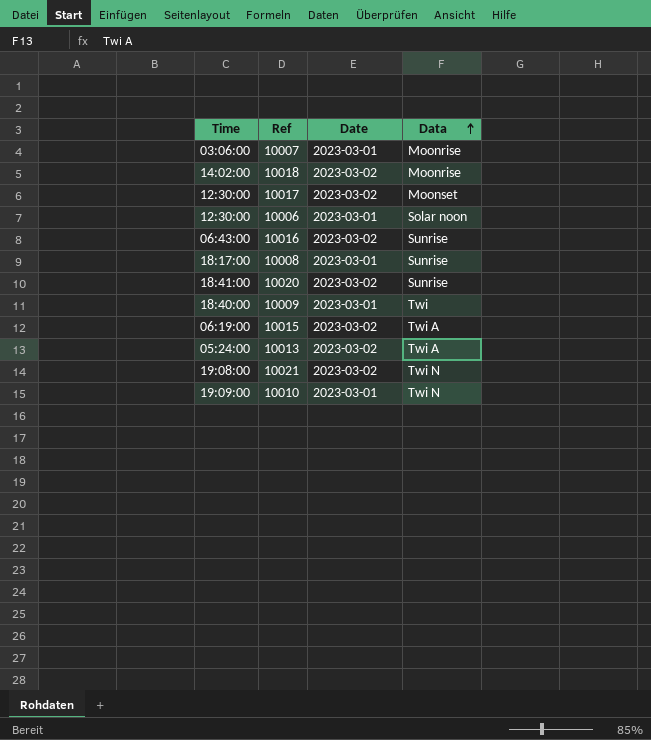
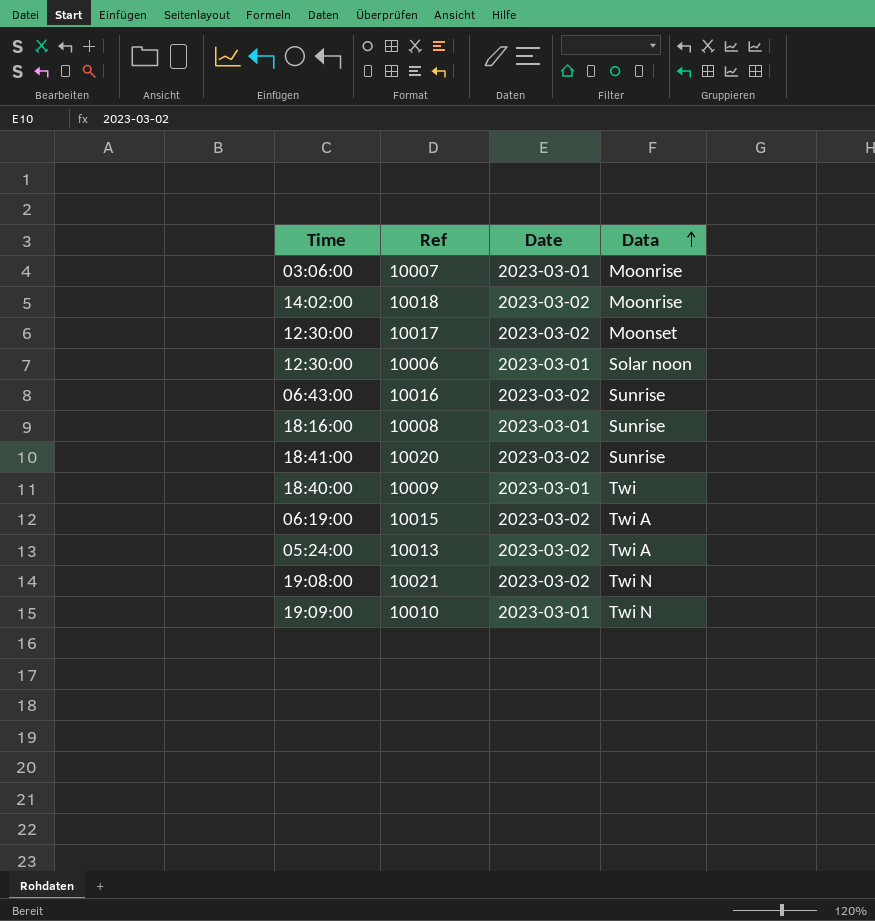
10008 | Time: 18:17:00 -> 18:16:00

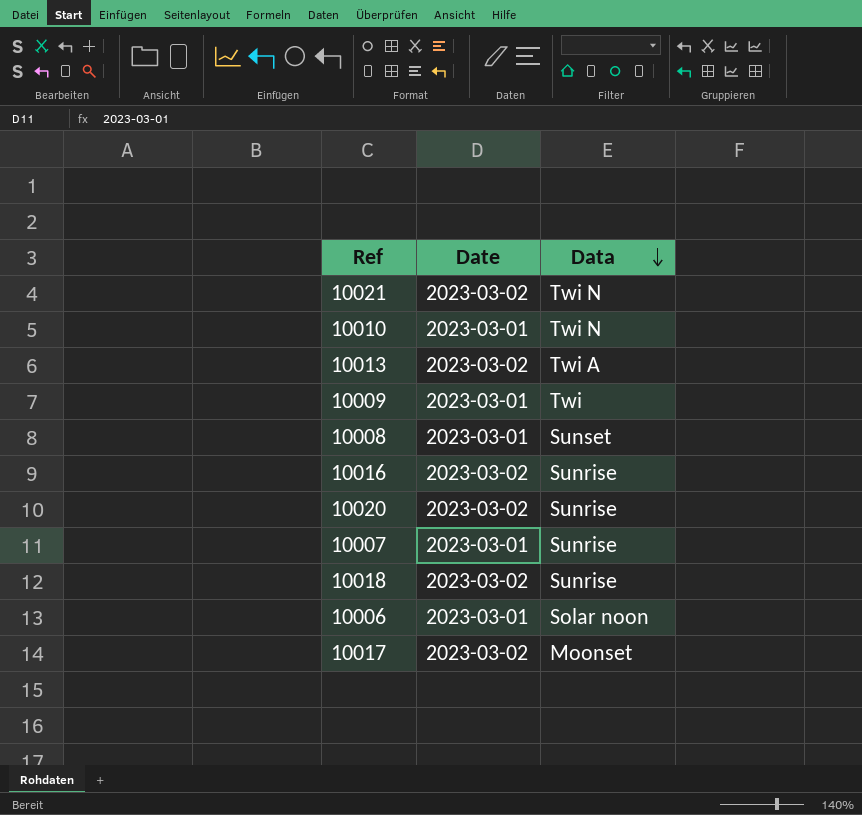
row order: Data ascending -> Data descending
column Time | position: 1 -> none
row 10015: 06:19:00 | 2023-03-02 | Twi A -> none
10008 | Data: Sunrise -> Sunset
10007 | Data: Moonrise -> Sunrise
10018 | Data: Moonrise -> Sunrise

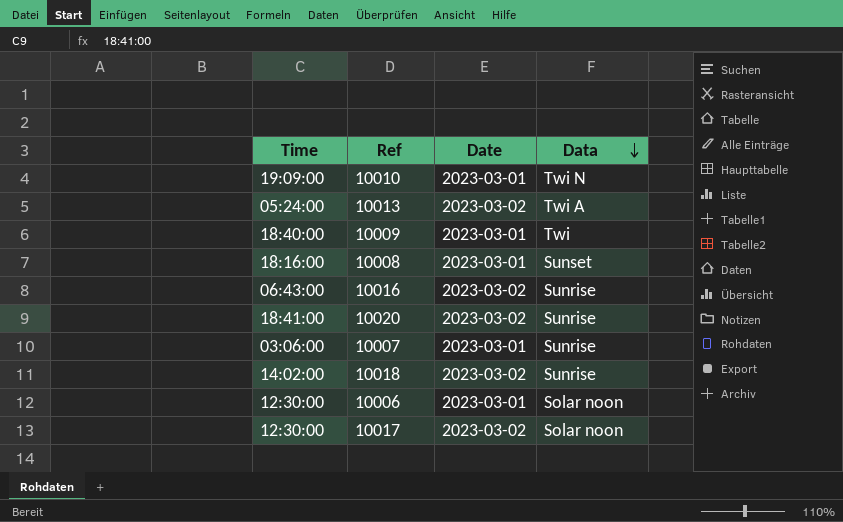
column Time | position: none -> 1
row 10021: 2023-03-02 | Twi N -> none
10017 | Data: Moonset -> Solar noon

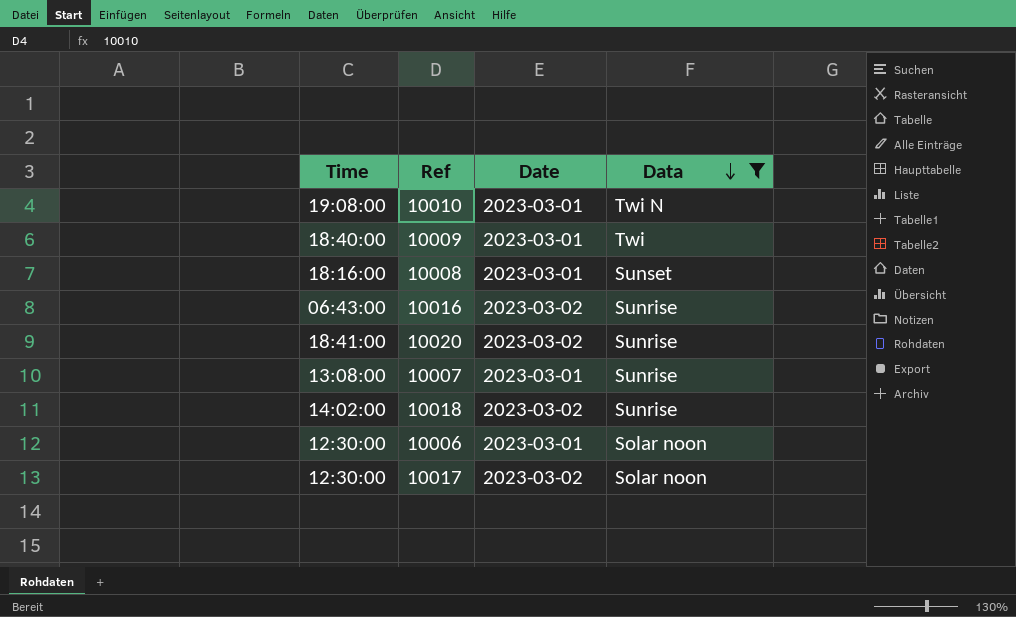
filter: none -> Data != Twi A
10010 | Time: 19:09:00 -> 19:08:00
10007 | Time: 03:06:00 -> 13:08:00

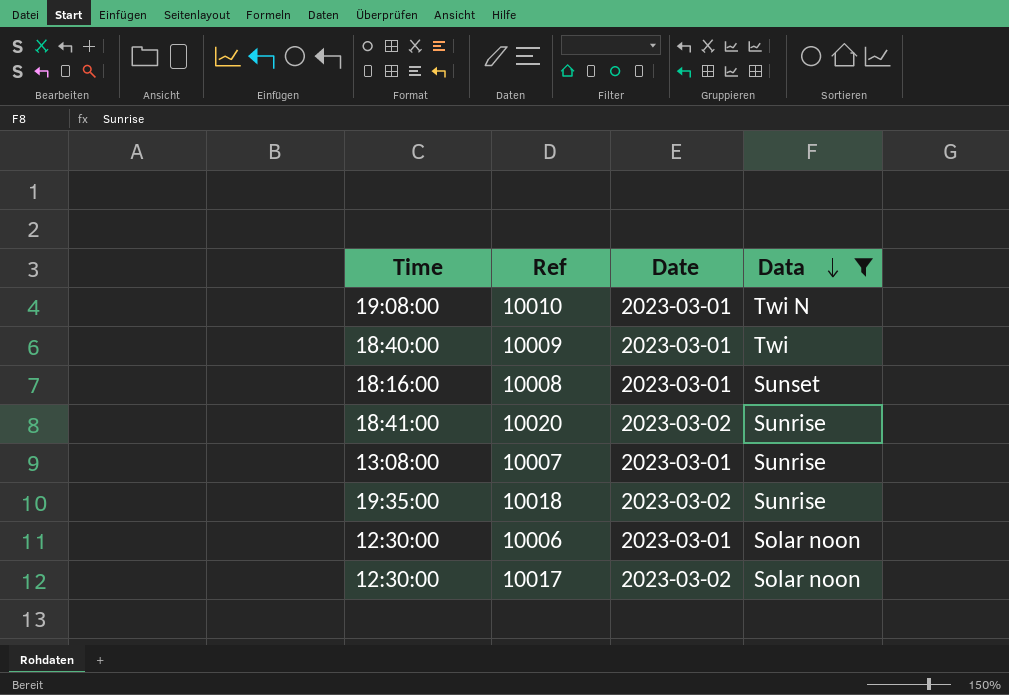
row 10016: 06:43:00 | 2023-03-02 | Sunrise -> none
10018 | Time: 14:02:00 -> 19:35:00

